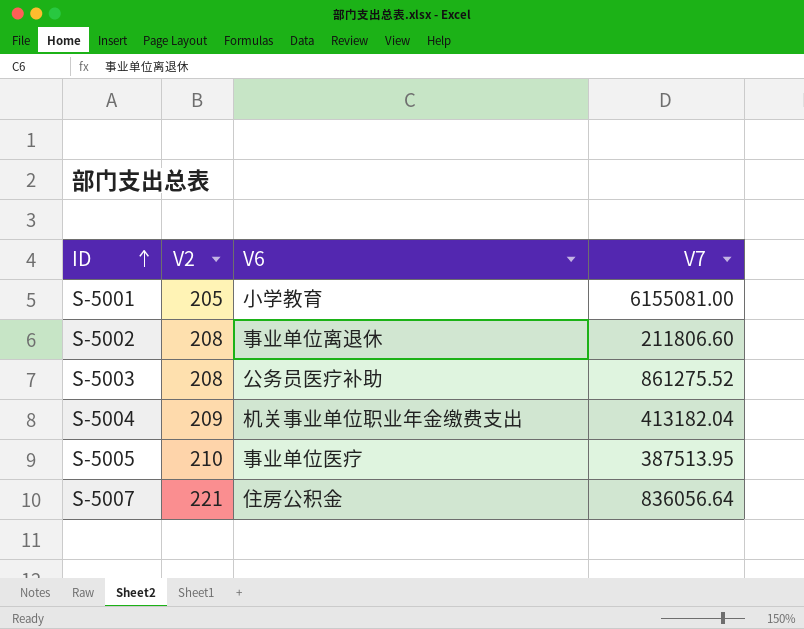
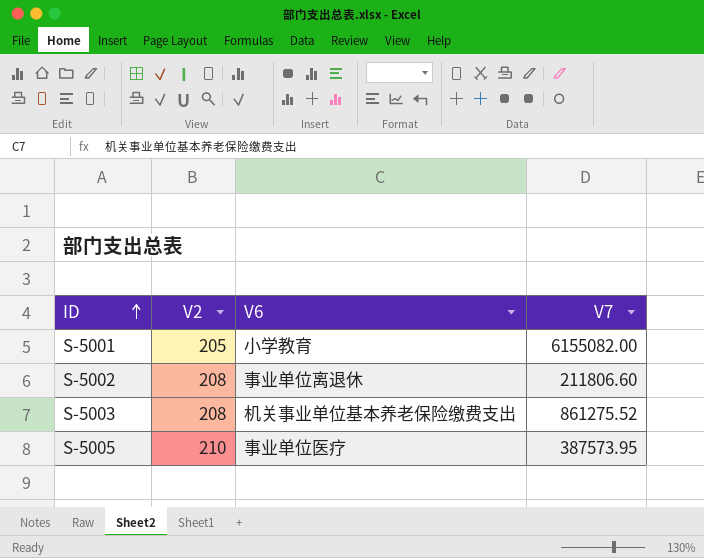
row S-5004: 209 | 机关事业单位职业年金缴费支出 | 413182.04 -> none
row S-5007: 221 | 住房公积金 | 836056.64 -> none
S-5001 | V7: 6155081.00 -> 6155082.00
S-5003 | V6: 公务员医疗补助 -> 机关事业单位基本养老保险缴费支出
S-5005 | V7: 387513.95 -> 387573.95

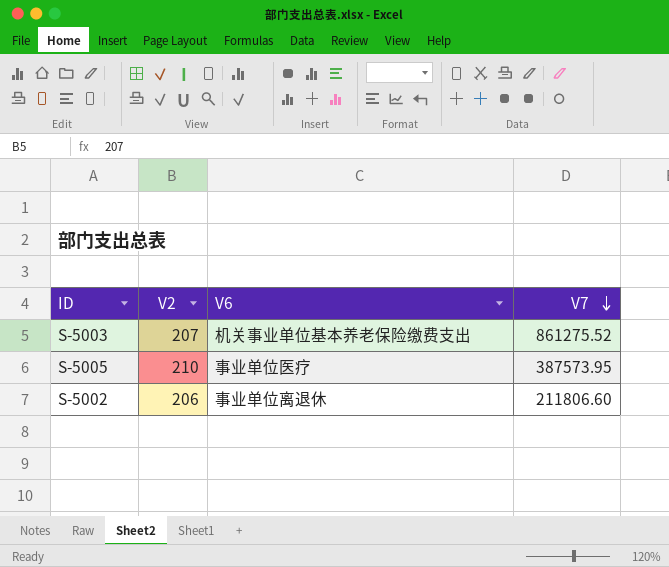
row order: ID ascending -> V7 descending
row S-5001: 205 | 小学教育 | 6155082.00 -> none
S-5003 | V2: 208 -> 207
S-5002 | V2: 208 -> 206

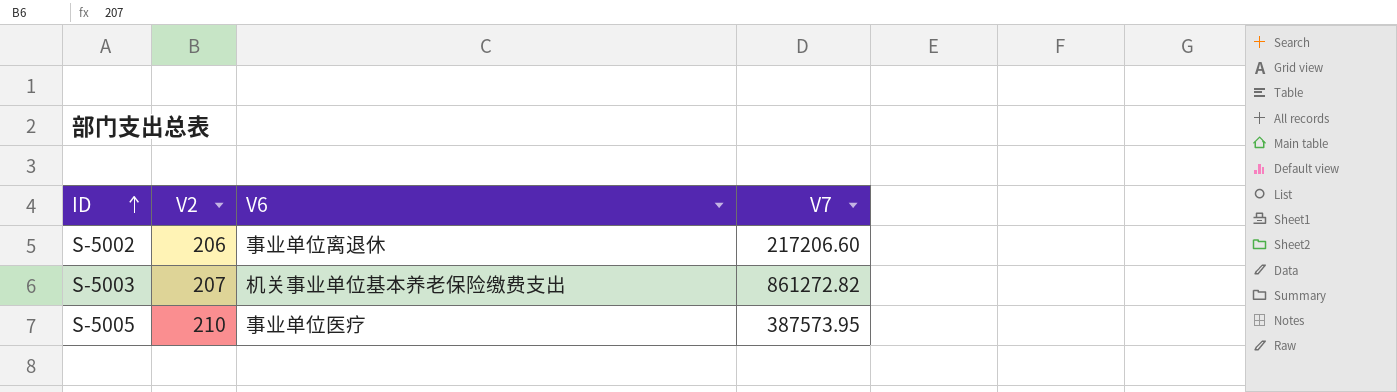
row order: V7 descending -> ID ascending
S-5002 | V7: 211806.60 -> 217206.60
S-5003 | V7: 861275.52 -> 861272.82

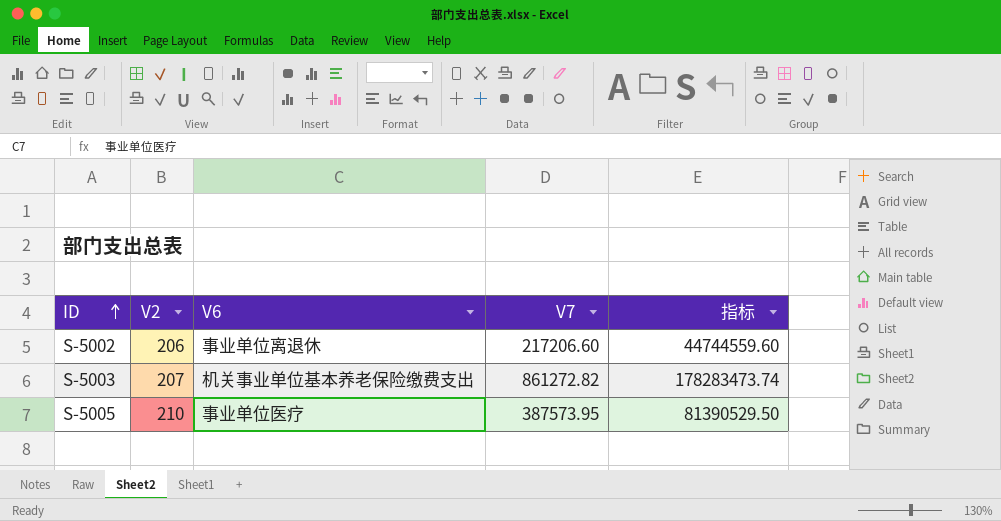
column 指标 | formula: none -> [V2] * [V7]

